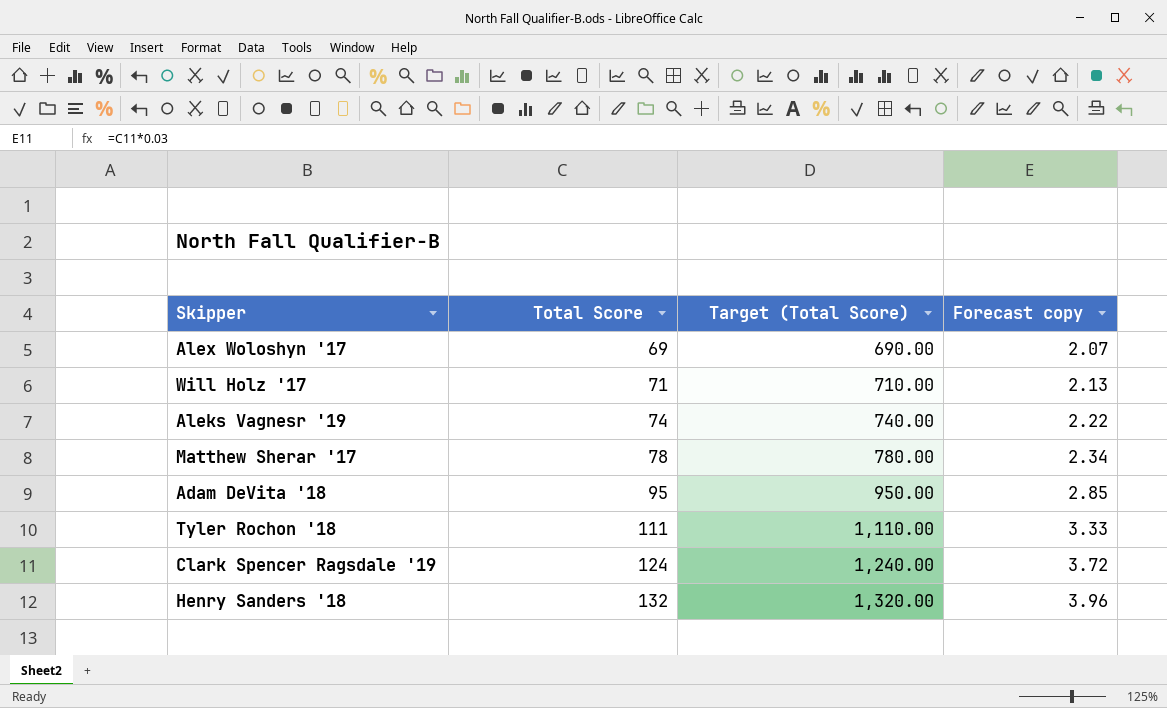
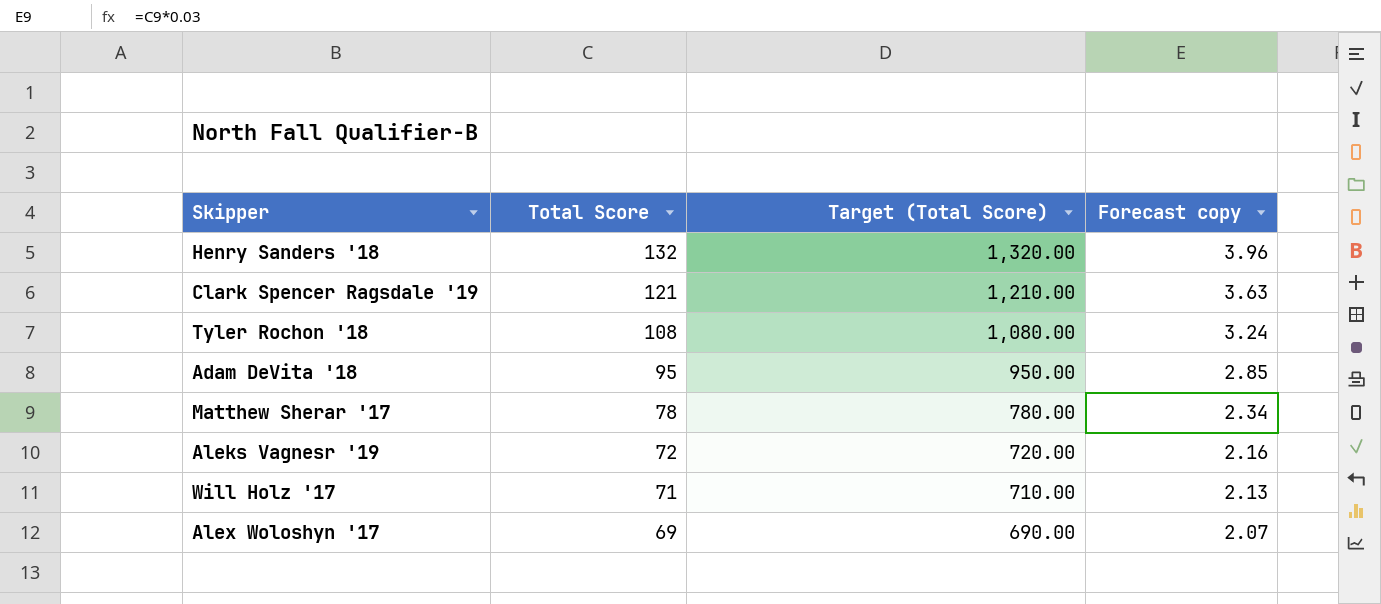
row order: Total Score ascending -> Total Score descending
Clark Spencer Ragsdale '19 | Total Score: 124 -> 121
Clark Spencer Ragsdale '19 | Target (Total Score): 1,240.00 -> 1,210.00
Clark Spencer Ragsdale '19 | Forecast copy: 3.72 -> 3.63
Tyler Rochon '18 | Total Score: 111 -> 108
Tyler Rochon '18 | Target (Total Score): 1,110.00 -> 1,080.00
Tyler Rochon '18 | Forecast copy: 3.33 -> 3.24
Aleks Vagnesr '19 | Total Score: 74 -> 72
Aleks Vagnesr '19 | Target (Total Score): 740.00 -> 720.00
Aleks Vagnesr '19 | Forecast copy: 2.22 -> 2.16

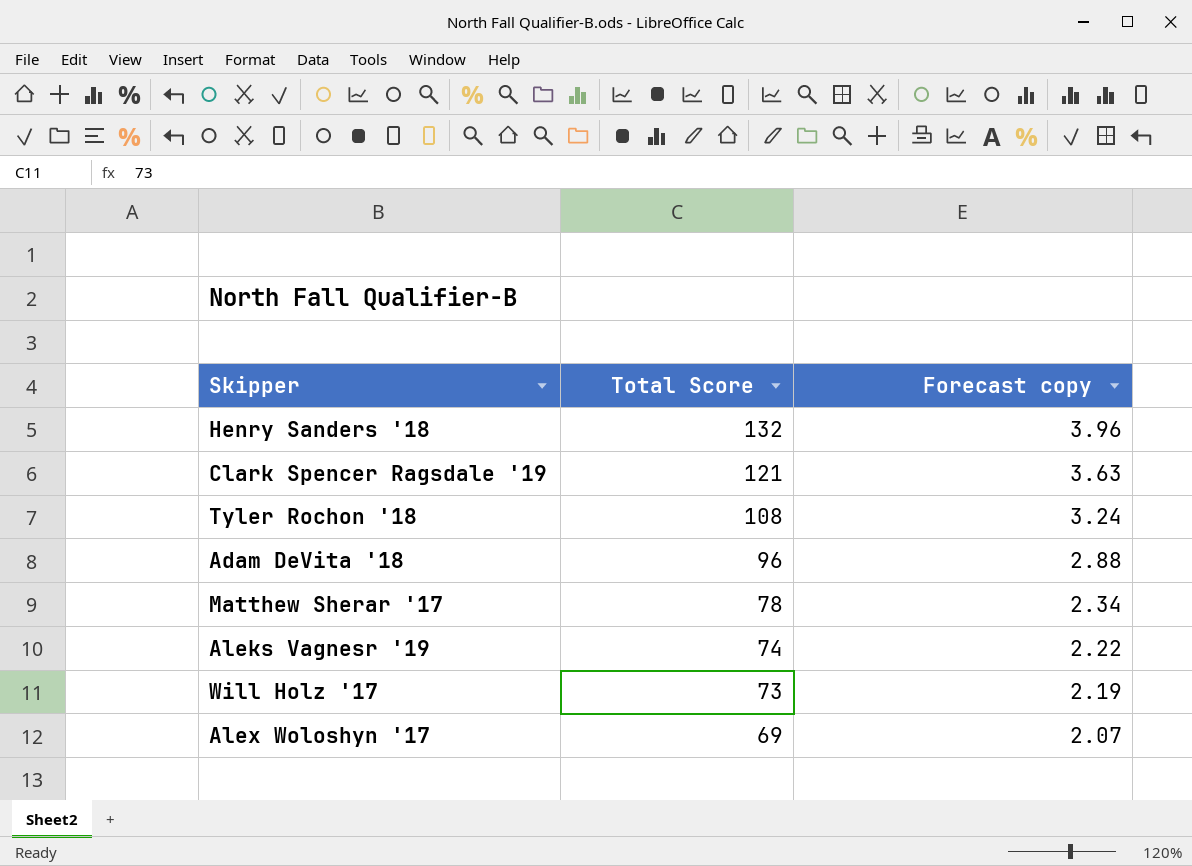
column Target (Total Score) | formula: [Total Score] * 10 -> none
Adam DeVita '18 | Total Score: 95 -> 96
Adam DeVita '18 | Forecast copy: 2.85 -> 2.88
Aleks Vagnesr '19 | Total Score: 72 -> 74
Aleks Vagnesr '19 | Forecast copy: 2.16 -> 2.22
Will Holz '17 | Total Score: 71 -> 73
Will Holz '17 | Forecast copy: 2.13 -> 2.19

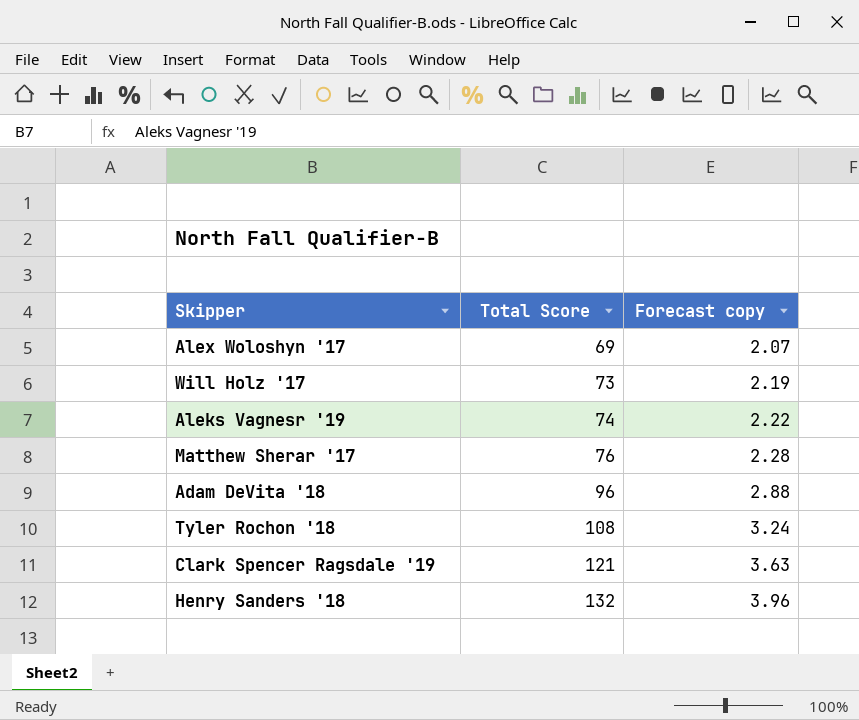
row order: Total Score descending -> Total Score ascending
Matthew Sherar '17 | Total Score: 78 -> 76
Matthew Sherar '17 | Forecast copy: 2.34 -> 2.28

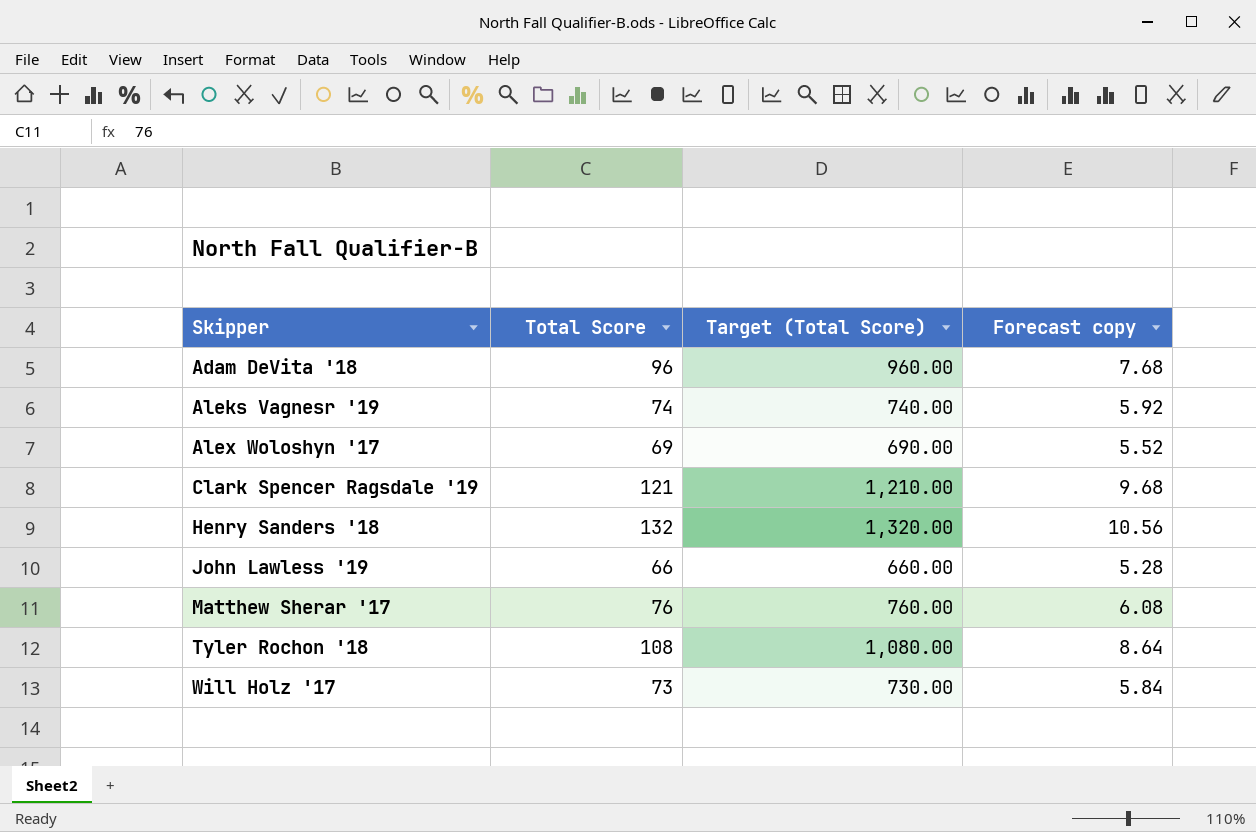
row order: Total Score ascending -> Skipper ascending
column Target (Total Score) | formula: none -> [Total Score] * 10
column Forecast copy | formula: [Total Score] * 0.03 -> [Total Score] * 0.08
row John Lawless '19: none -> 66 | 660.00 | 5.28

